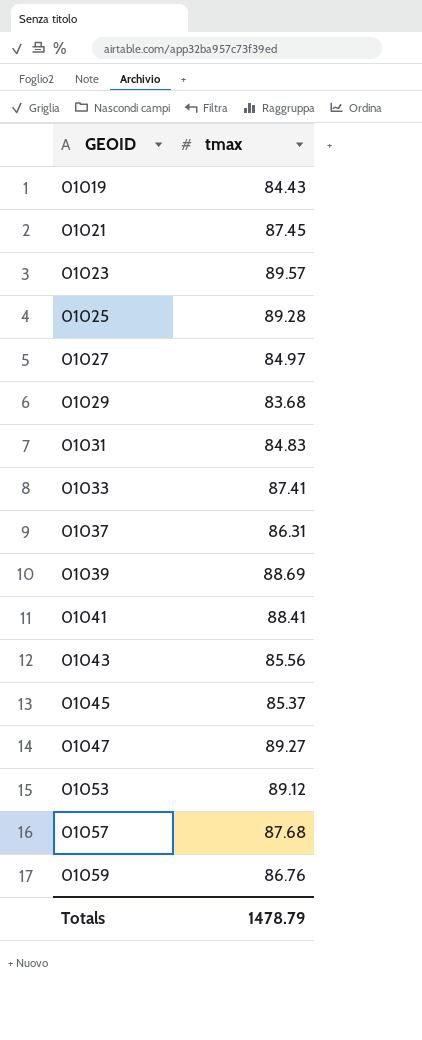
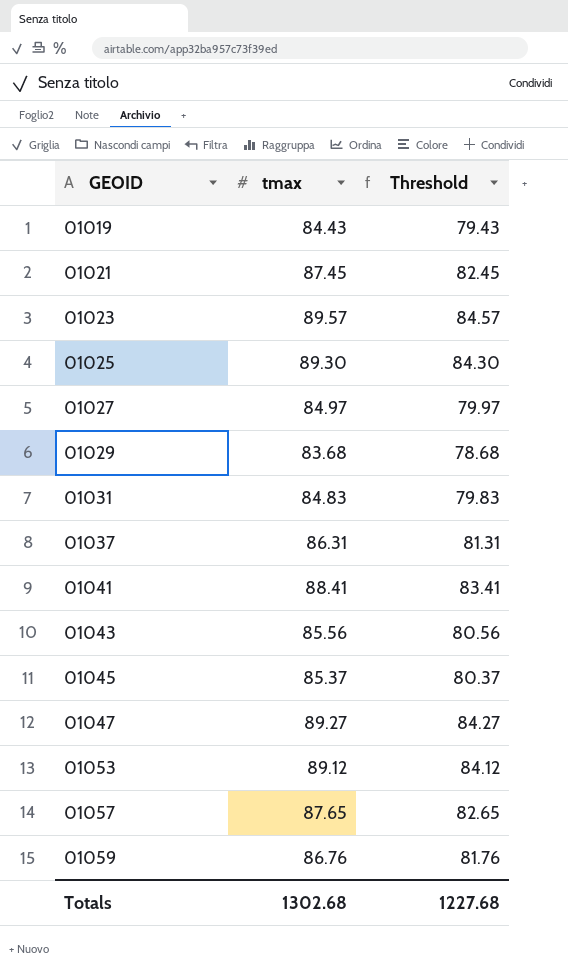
column Threshold | formula: none -> [tmax] - 5
row 01033: 87.41 -> none
row 01039: 88.69 -> none
01025 | tmax: 89.28 -> 89.30
01057 | tmax: 87.68 -> 87.65
Totals | tmax: 1478.79 -> 1302.68

